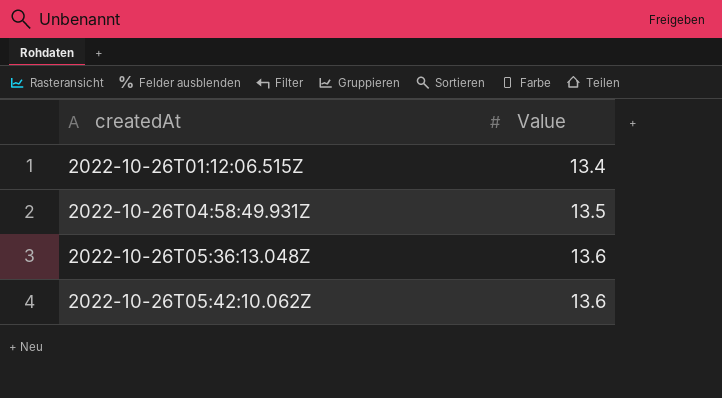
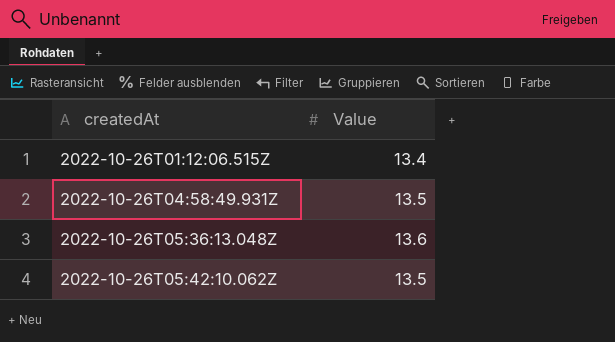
2022-10-26T05:42:10.062Z | Value: 13.6 -> 13.5

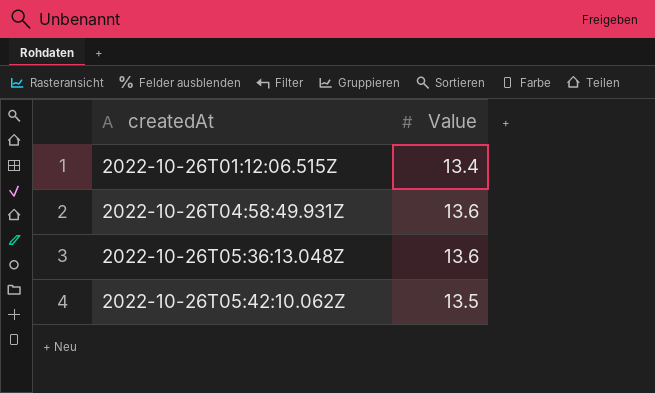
2022-10-26T04:58:49.931Z | Value: 13.5 -> 13.6

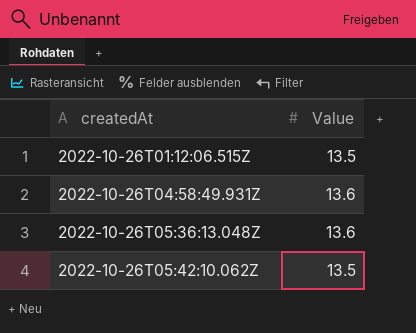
2022-10-26T01:12:06.515Z | Value: 13.4 -> 13.5

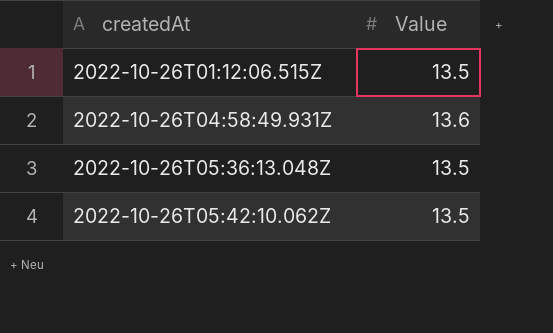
2022-10-26T05:36:13.048Z | Value: 13.6 -> 13.5

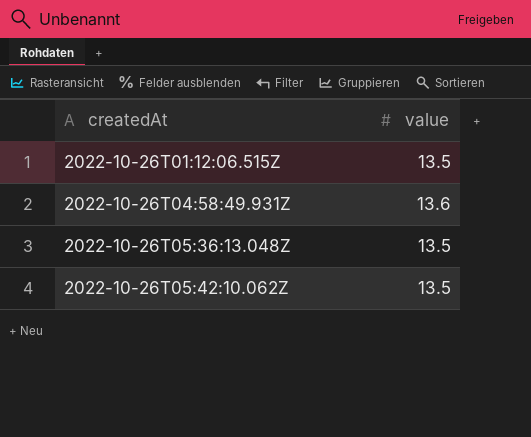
column name: Value -> value

